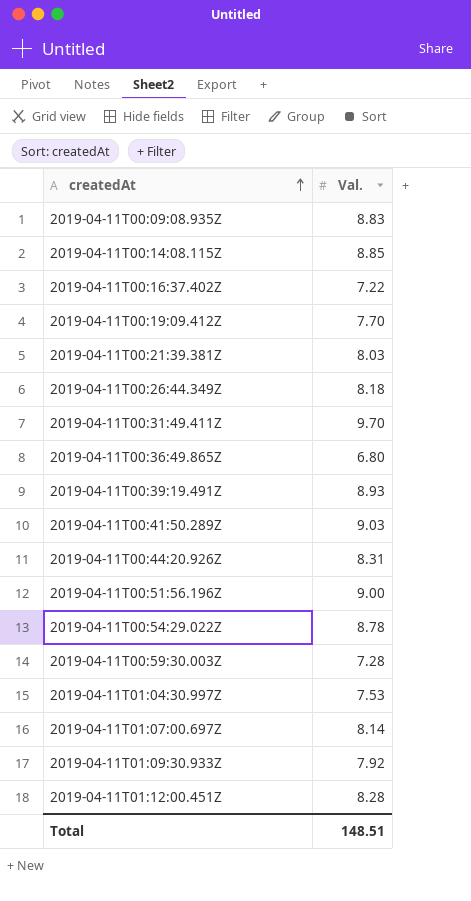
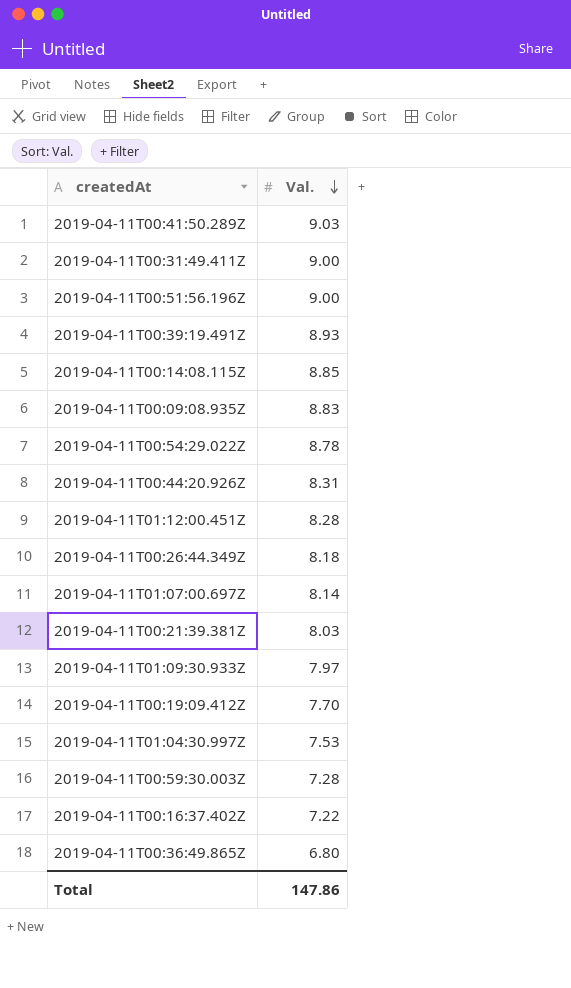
row order: createdAt ascending -> Val. descending
2019-04-11T00:31:49.411Z | Val.: 9.70 -> 9.00
2019-04-11T01:09:30.933Z | Val.: 7.92 -> 7.97
Total | Val.: 148.51 -> 147.86

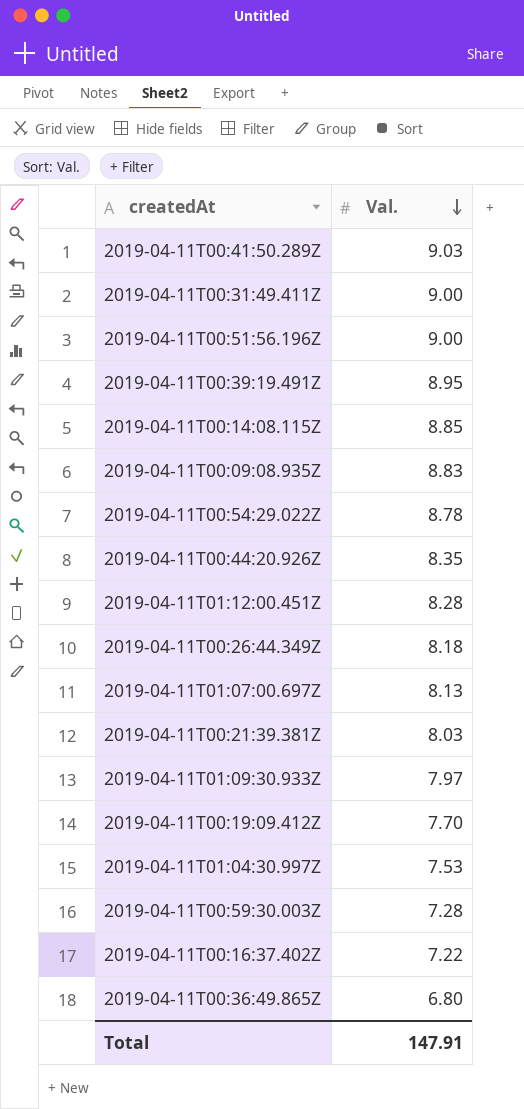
2019-04-11T00:39:19.491Z | Val.: 8.93 -> 8.95
2019-04-11T00:44:20.926Z | Val.: 8.31 -> 8.35
2019-04-11T01:07:00.697Z | Val.: 8.14 -> 8.13
Total | Val.: 147.86 -> 147.91

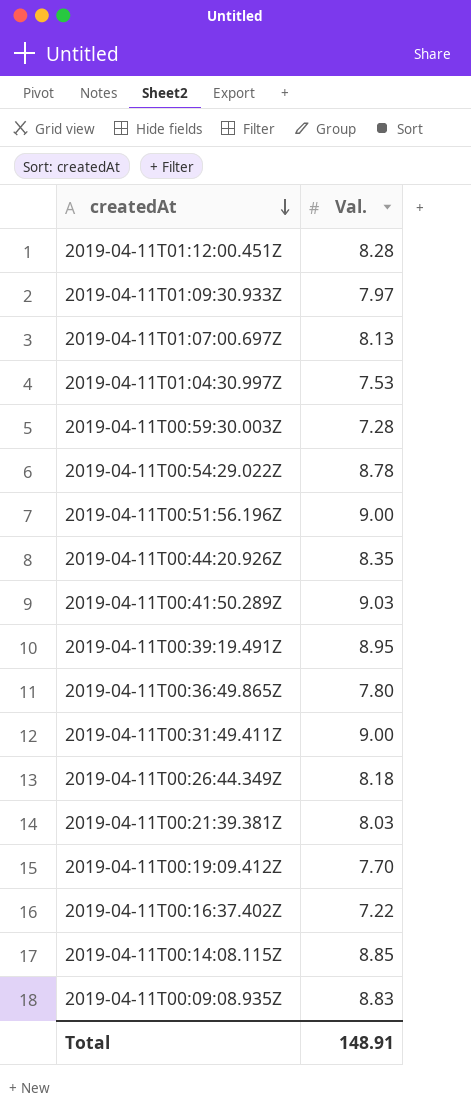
row order: Val. descending -> createdAt descending
2019-04-11T00:36:49.865Z | Val.: 6.80 -> 7.80
Total | Val.: 147.91 -> 148.91

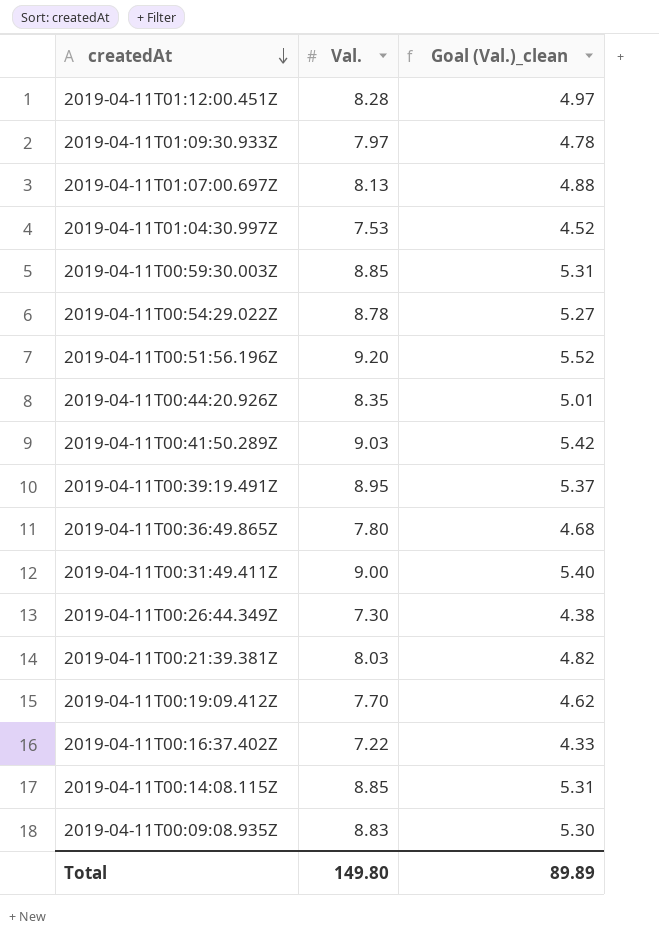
column Goal (Val.)_clean | formula: none -> [Val.] * 0.6
2019-04-11T00:59:30.003Z | Val.: 7.28 -> 8.85
2019-04-11T00:51:56.196Z | Val.: 9.00 -> 9.20
2019-04-11T00:26:44.349Z | Val.: 8.18 -> 7.30
Total | Val.: 148.91 -> 149.80

